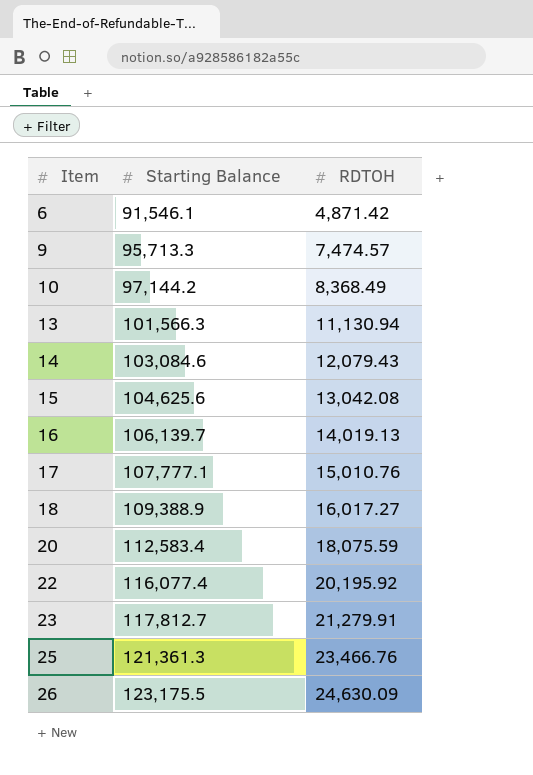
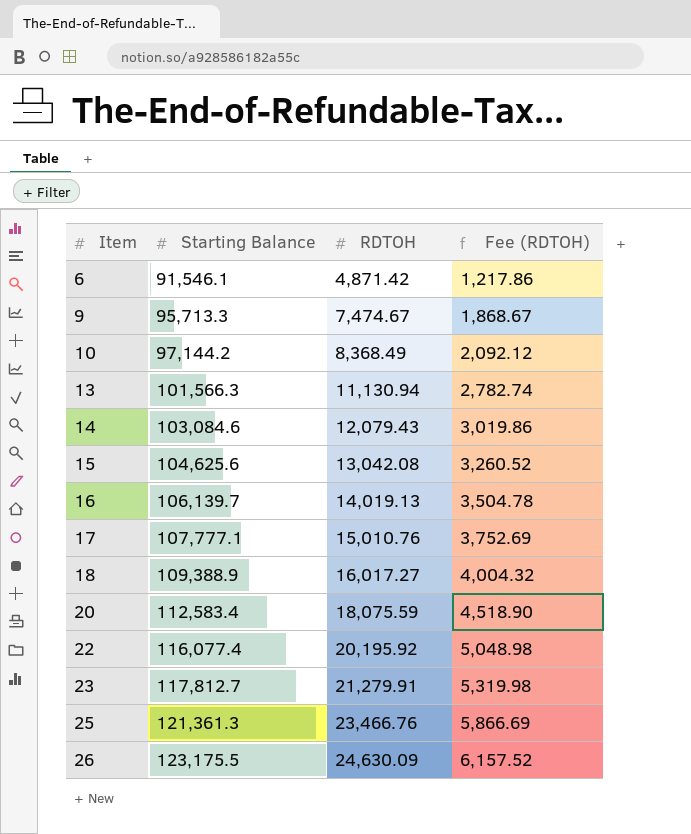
column Fee (RDTOH) | formula: none -> [RDTOH] * 0.25
9 | RDTOH: 7,474.57 -> 7,474.67

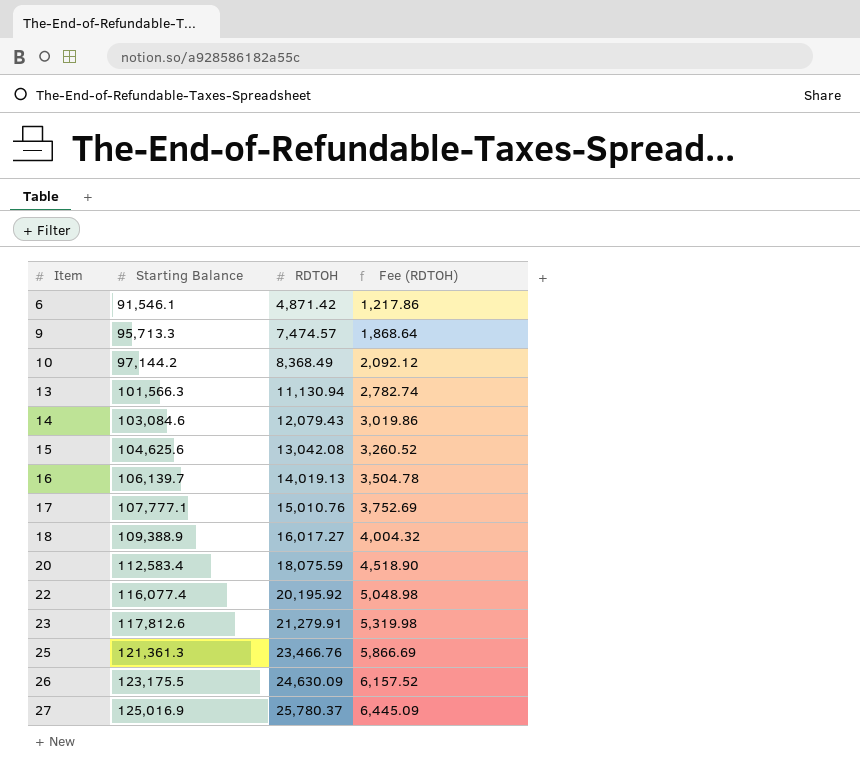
9 | RDTOH: 7,474.67 -> 7,474.57
9 | Fee (RDTOH): 1,868.67 -> 1,868.64
23 | Starting Balance: 117,812.7 -> 117,812.6
row 27: none -> 125,016.9 | 25,780.37 | 6,445.09

